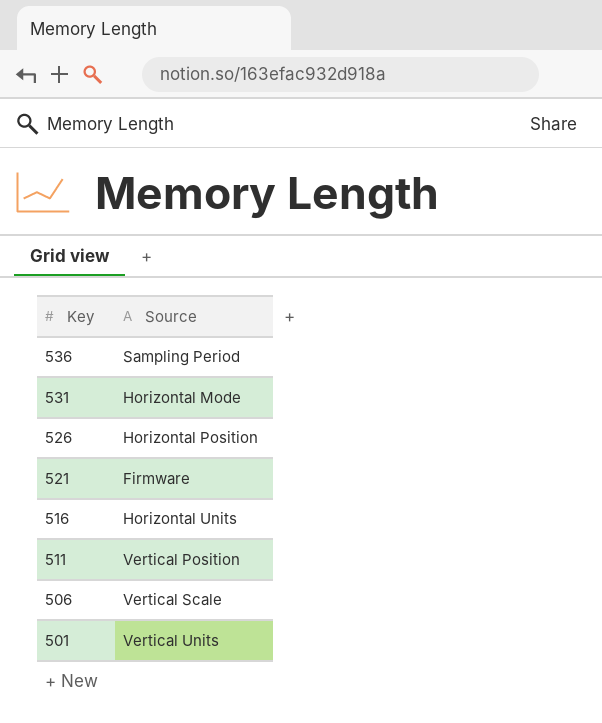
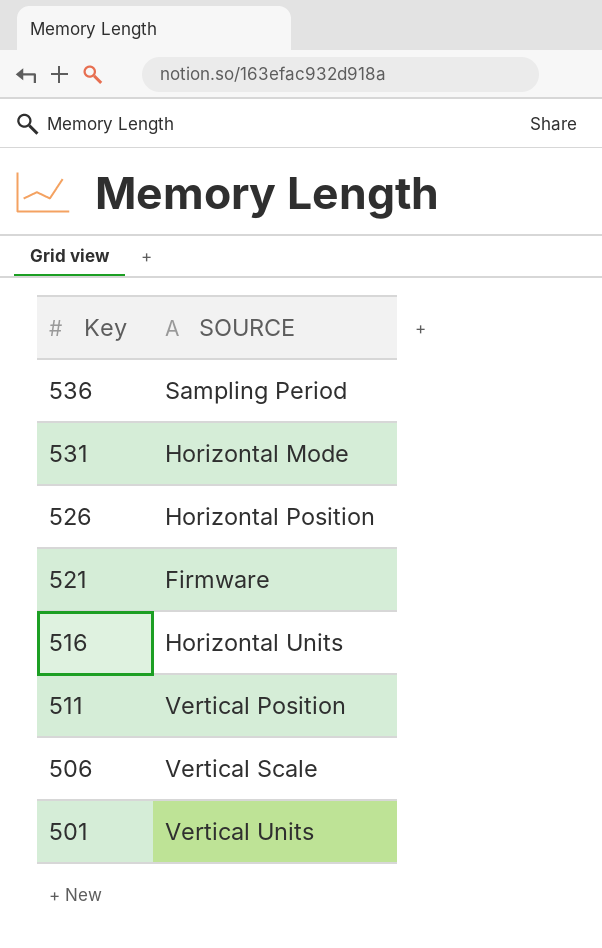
column name: Source -> SOURCE

